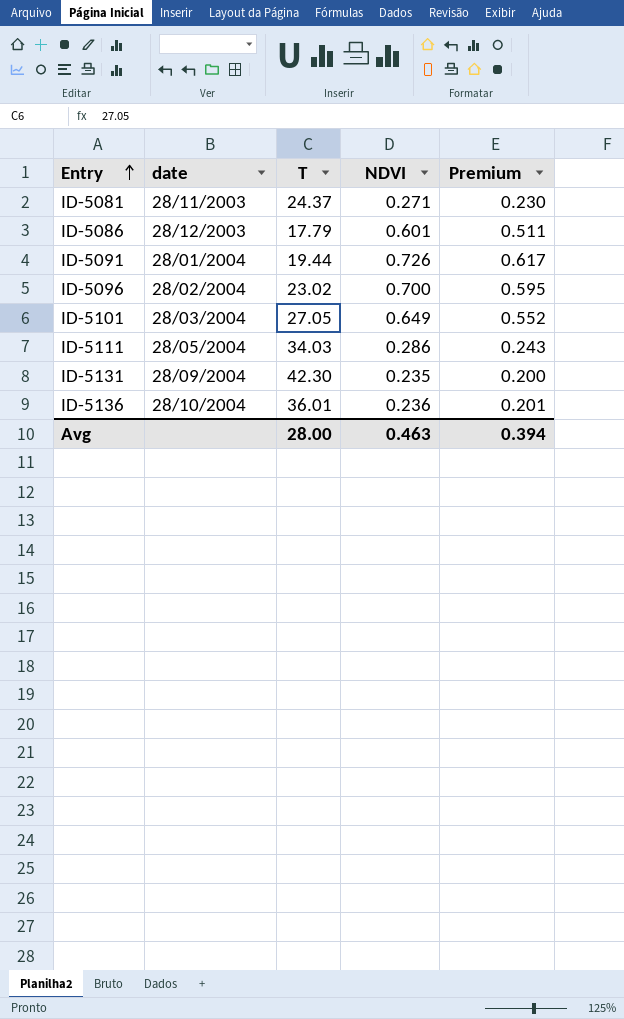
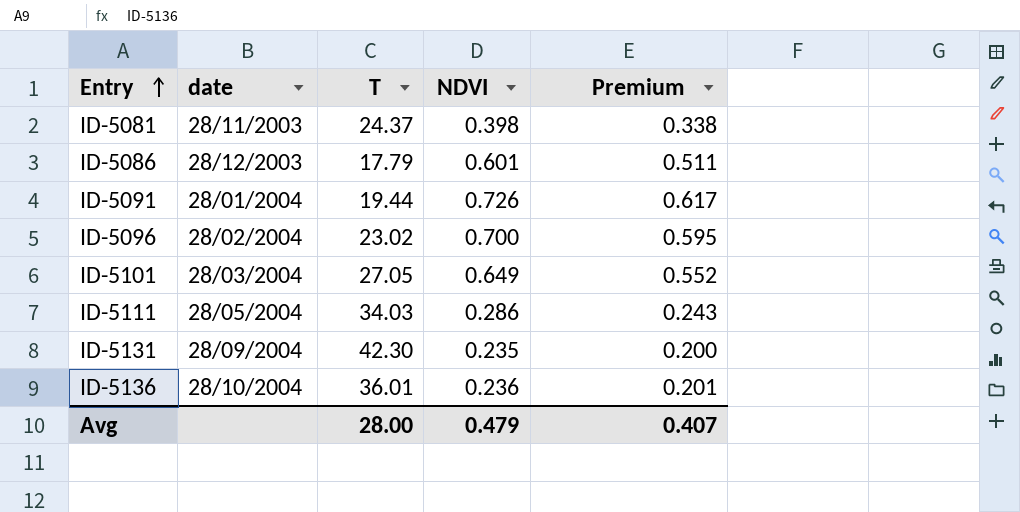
ID-5081 | NDVI: 0.271 -> 0.398
ID-5081 | Premium: 0.230 -> 0.338
Avg | NDVI: 0.463 -> 0.479
Avg | Premium: 0.394 -> 0.407

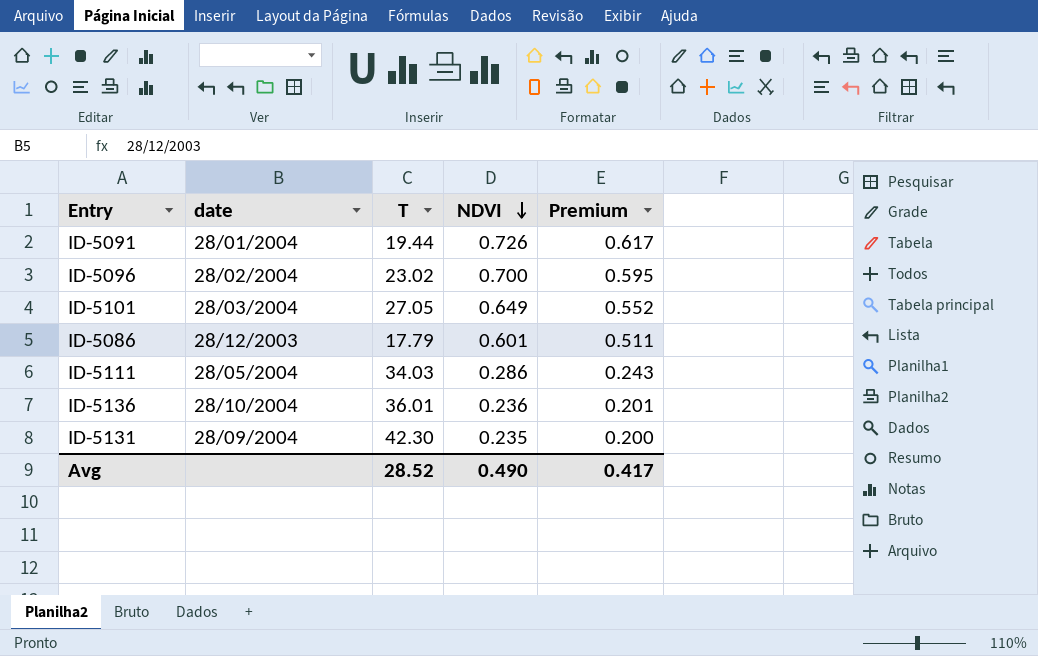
row order: Entry ascending -> NDVI descending
row ID-5081: 28/11/2003 | 24.37 | 0.398 | 0.338 -> none
Avg | T: 28.00 -> 28.52
Avg | NDVI: 0.479 -> 0.490
Avg | Premium: 0.407 -> 0.417

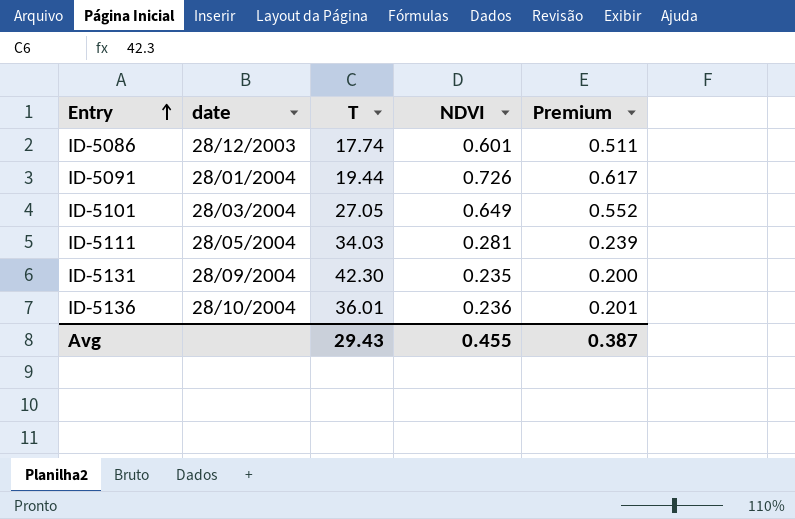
row order: NDVI descending -> Entry ascending
row ID-5096: 28/02/2004 | 23.02 | 0.700 | 0.595 -> none
ID-5086 | T: 17.79 -> 17.74
ID-5111 | NDVI: 0.286 -> 0.281
ID-5111 | Premium: 0.243 -> 0.239
Avg | T: 28.52 -> 29.43
Avg | NDVI: 0.490 -> 0.455
Avg | Premium: 0.417 -> 0.387

